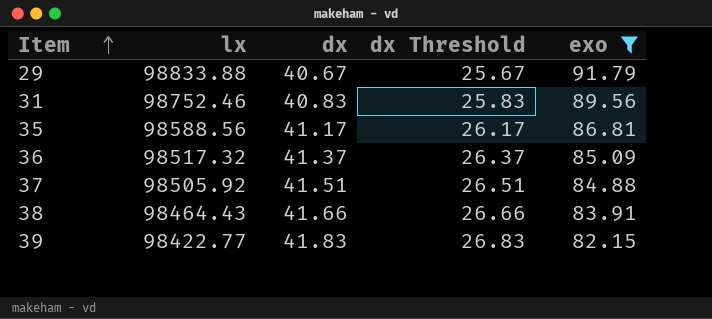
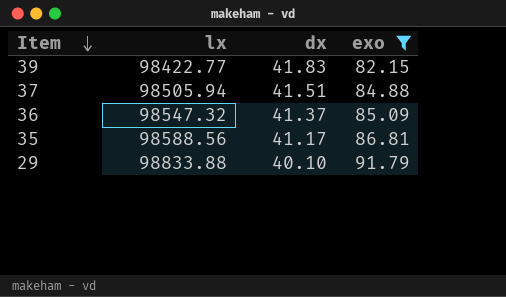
row order: Item ascending -> Item descending
column dx Threshold | formula: [dx] - 15 -> none
row 31: 98752.46 | 40.83 | 25.83 | 89.56 -> none
row 38: 98464.43 | 41.66 | 26.66 | 83.91 -> none
37 | lx: 98505.92 -> 98505.94
36 | lx: 98517.32 -> 98547.32
29 | dx: 40.67 -> 40.10

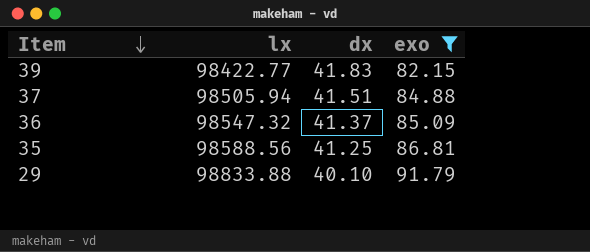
35 | dx: 41.17 -> 41.25

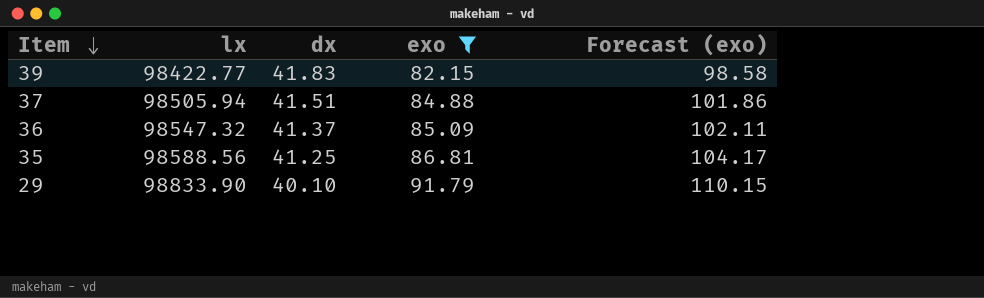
column Forecast (exo) | formula: none -> [exo] * 1.2
29 | lx: 98833.88 -> 98833.90

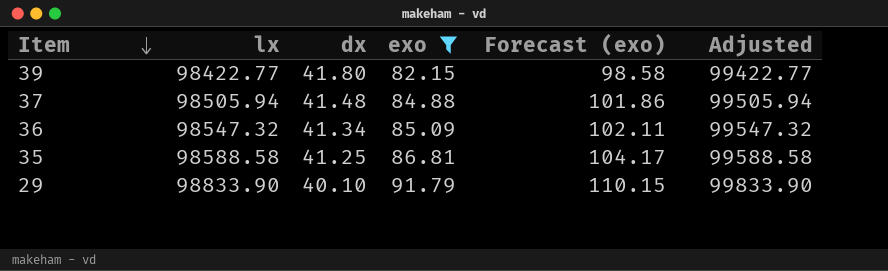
column Adjusted | formula: none -> [lx] + 1000
39 | dx: 41.83 -> 41.80
37 | dx: 41.51 -> 41.48
36 | dx: 41.37 -> 41.34
35 | lx: 98588.56 -> 98588.58

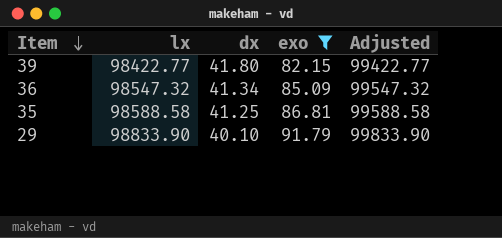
column Forecast (exo) | formula: [exo] * 1.2 -> none
row 37: 98505.94 | 41.48 | 84.88 | 101.86 | 99505.94 -> none

